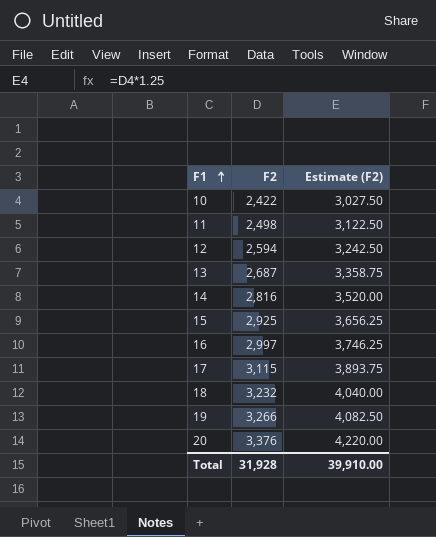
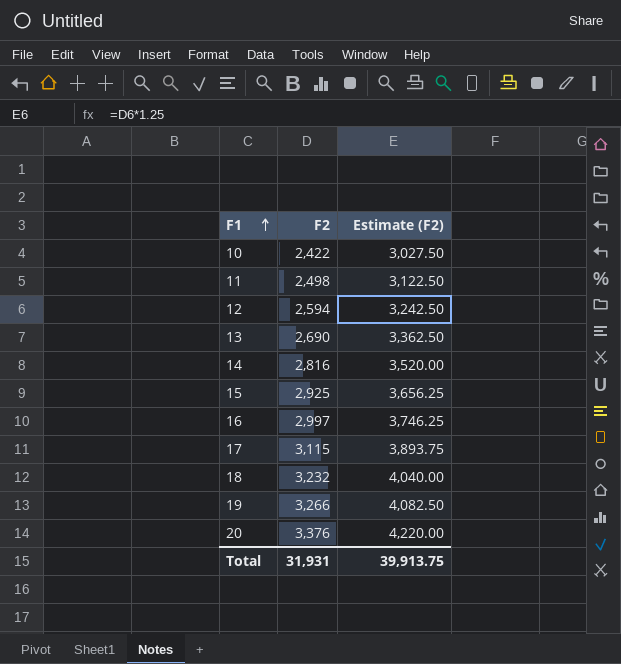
13 | F2: 2,687 -> 2,690
13 | Estimate (F2): 3,358.75 -> 3,362.50
Total | F2: 31,928 -> 31,931
Total | Estimate (F2): 39,910.00 -> 39,913.75

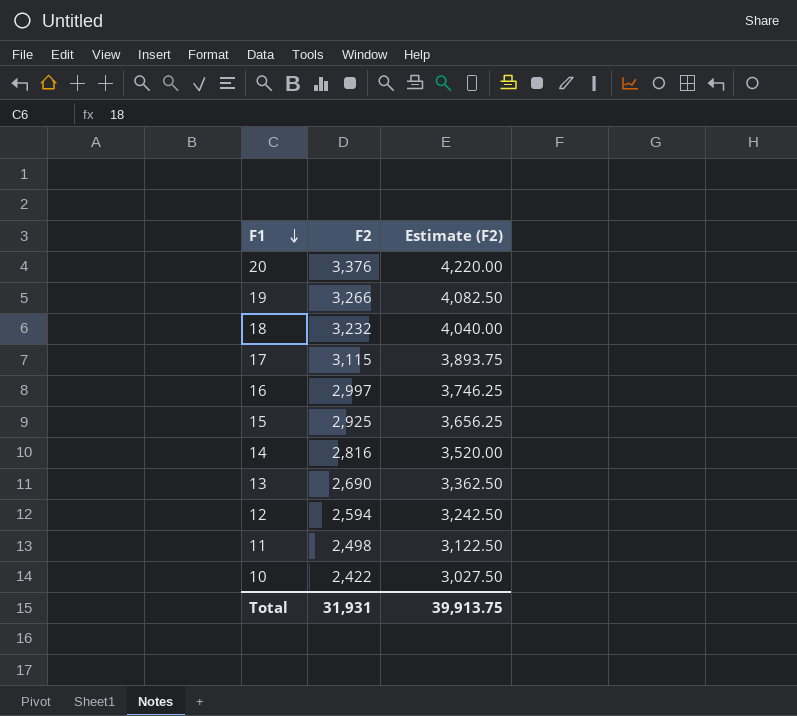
row order: F1 ascending -> F1 descending

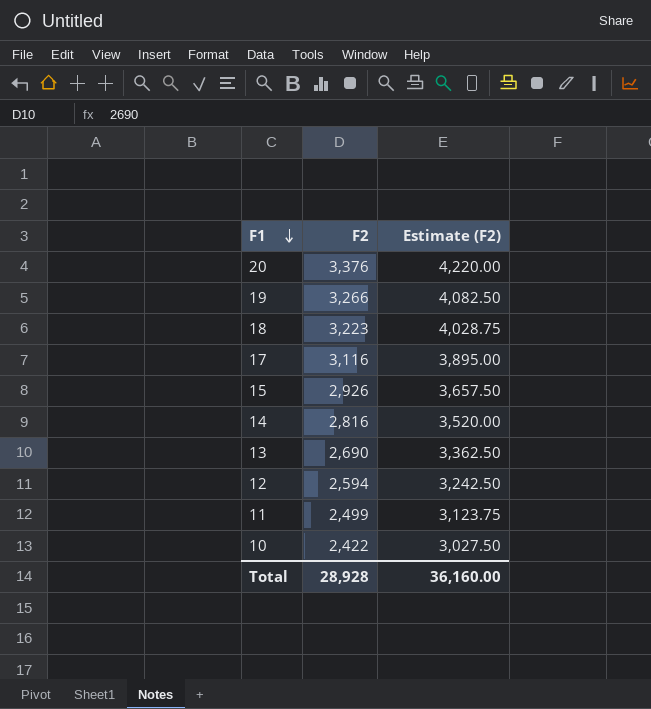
row 16: 2,997 | 3,746.25 -> none
18 | F2: 3,232 -> 3,223
18 | Estimate (F2): 4,040.00 -> 4,028.75
17 | F2: 3,115 -> 3,116
17 | Estimate (F2): 3,893.75 -> 3,895.00
15 | F2: 2,925 -> 2,926
15 | Estimate (F2): 3,656.25 -> 3,657.50
11 | F2: 2,498 -> 2,499
11 | Estimate (F2): 3,122.50 -> 3,123.75
Total | F2: 31,931 -> 28,928
Total | Estimate (F2): 39,913.75 -> 36,160.00

